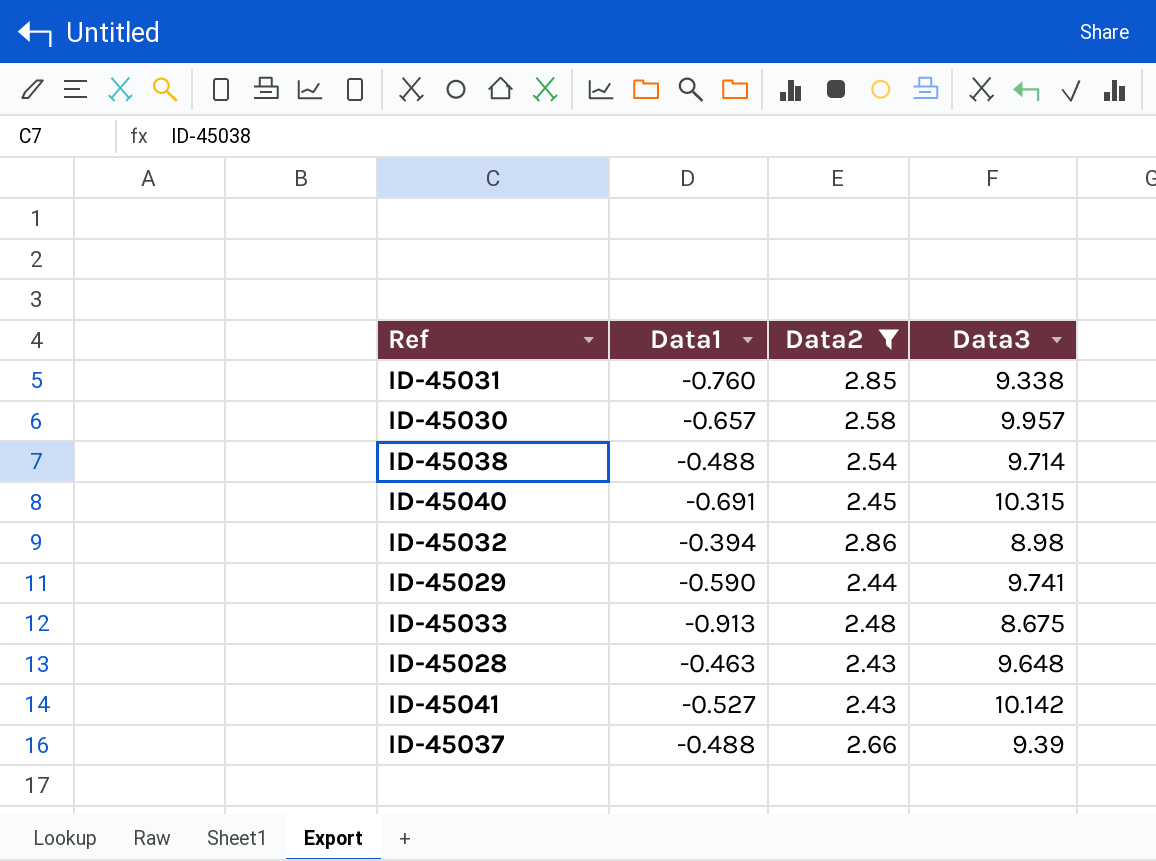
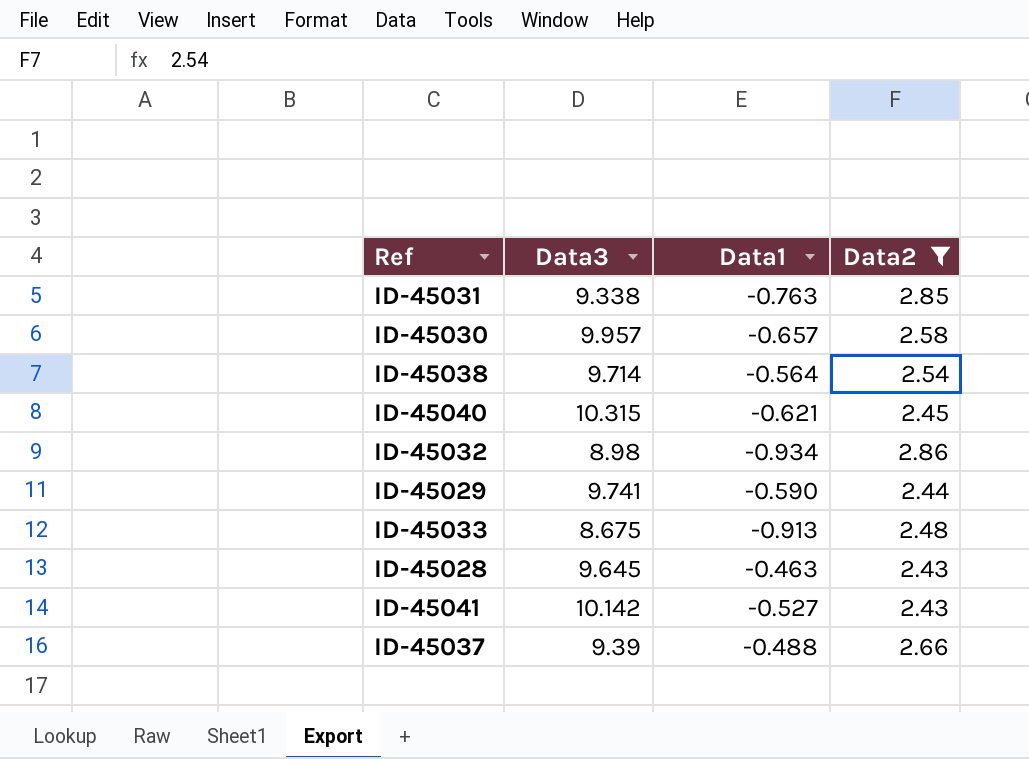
column Data3 | position: 4 -> 2
ID-45031 | Data1: -0.760 -> -0.763
ID-45038 | Data1: -0.488 -> -0.564
ID-45040 | Data1: -0.691 -> -0.621
ID-45032 | Data1: -0.394 -> -0.934
ID-45028 | Data3: 9.648 -> 9.645

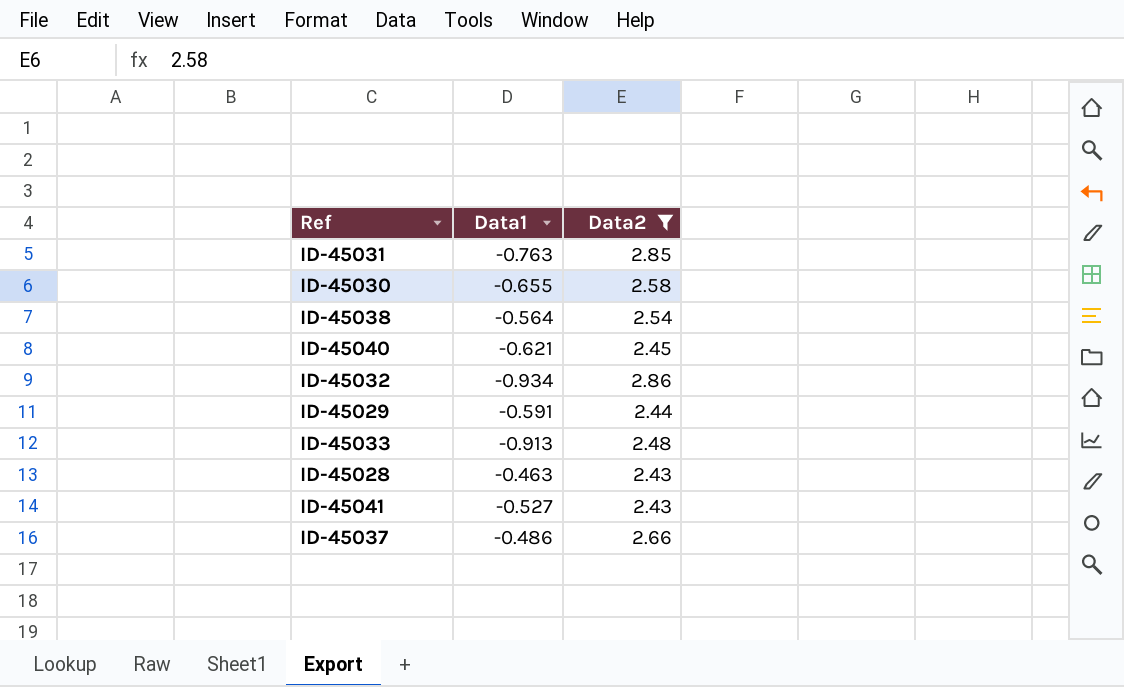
column Data3 | position: 2 -> none
ID-45030 | Data1: -0.657 -> -0.655
ID-45029 | Data1: -0.590 -> -0.591
ID-45037 | Data1: -0.488 -> -0.486

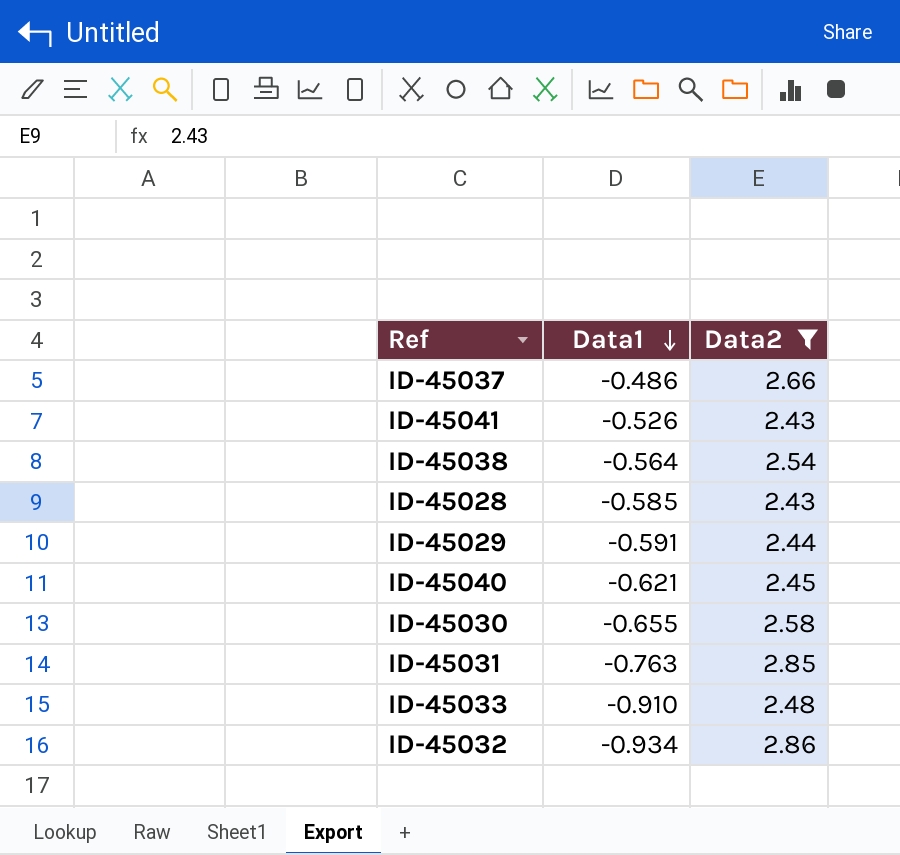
row order: none -> Data1 descending
ID-45041 | Data1: -0.527 -> -0.526
ID-45028 | Data1: -0.463 -> -0.585
ID-45033 | Data1: -0.913 -> -0.910

